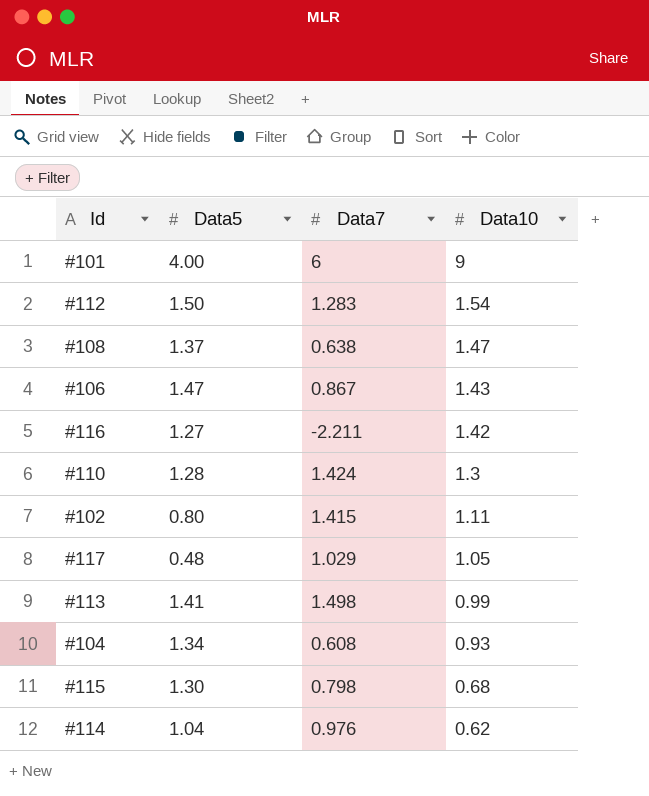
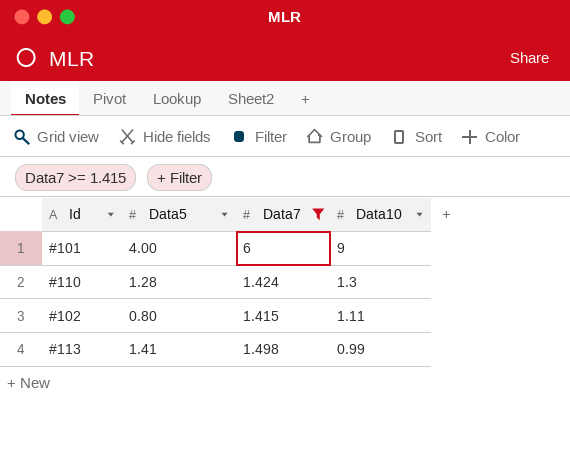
filter: none -> Data7 >= 1.415

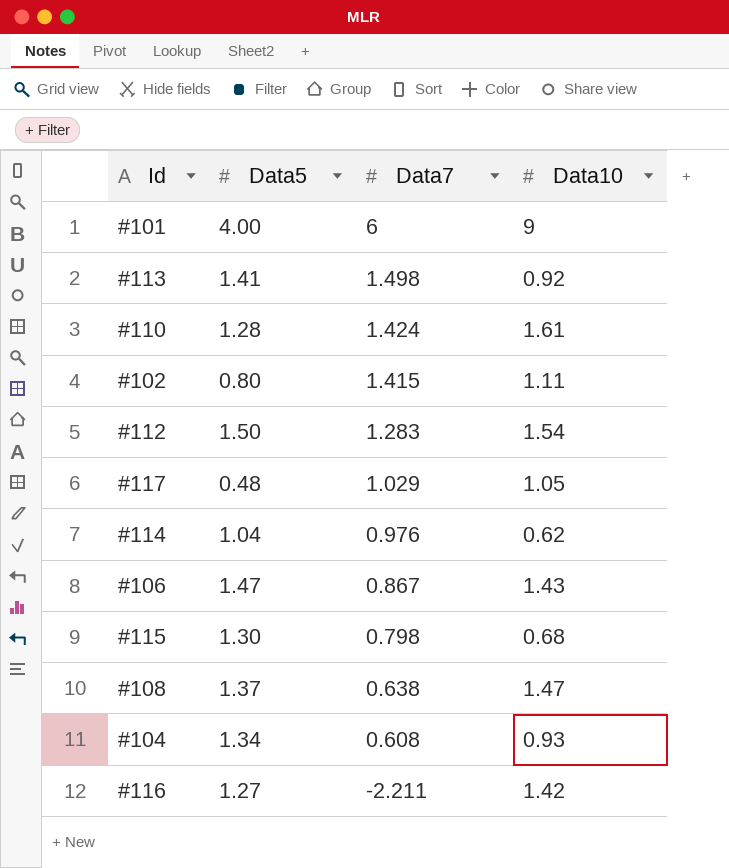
filter: Data7 >= 1.415 -> none
row order: Data10 descending -> Data7 descending
#113 | Data10: 0.99 -> 0.92
#110 | Data10: 1.3 -> 1.61

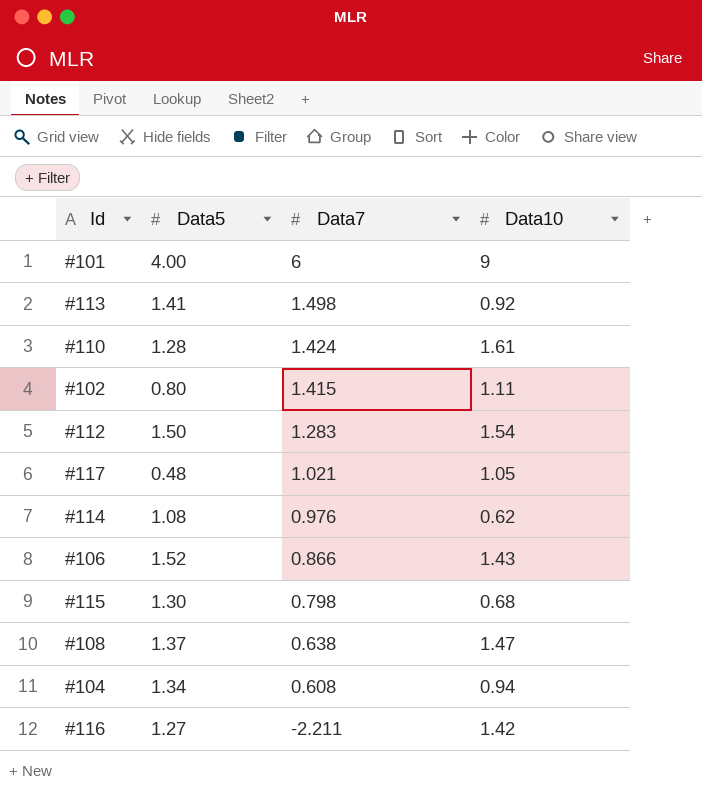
#117 | Data7: 1.029 -> 1.021
#114 | Data5: 1.04 -> 1.08
#106 | Data5: 1.47 -> 1.52
#106 | Data7: 0.867 -> 0.866
#104 | Data10: 0.93 -> 0.94

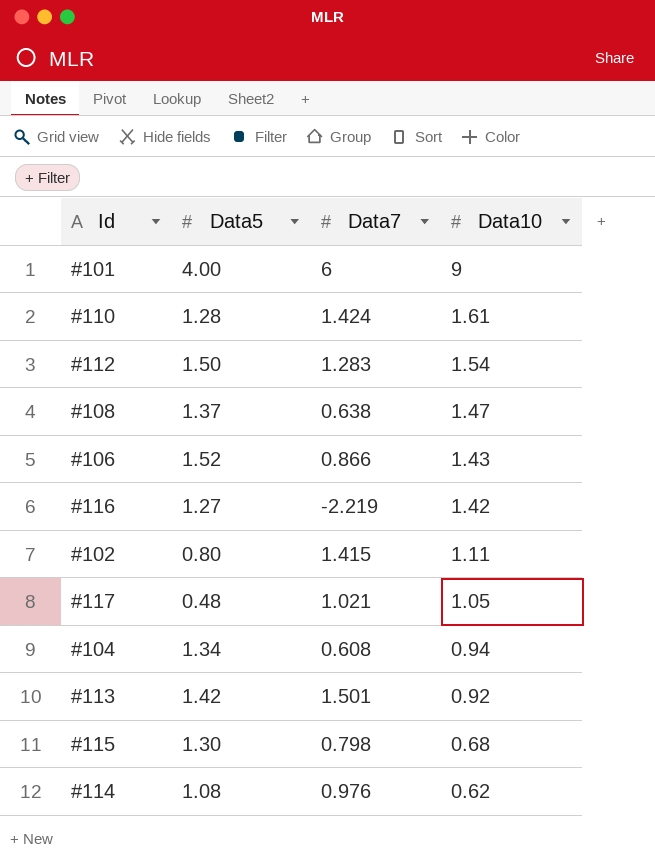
row order: Data7 descending -> Data10 descending
#116 | Data7: -2.211 -> -2.219
#113 | Data5: 1.41 -> 1.42
#113 | Data7: 1.498 -> 1.501

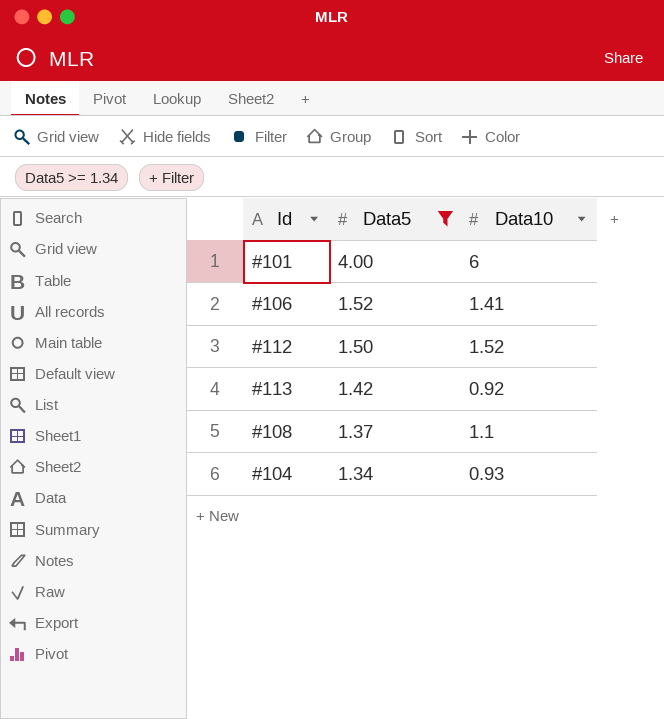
filter: none -> Data5 >= 1.34
row order: Data10 descending -> Data5 descending
column Data7 | position: 3 -> none
#101 | Data10: 9 -> 6
#106 | Data10: 1.43 -> 1.41
#112 | Data10: 1.54 -> 1.52
#108 | Data10: 1.47 -> 1.1
#104 | Data10: 0.94 -> 0.93

